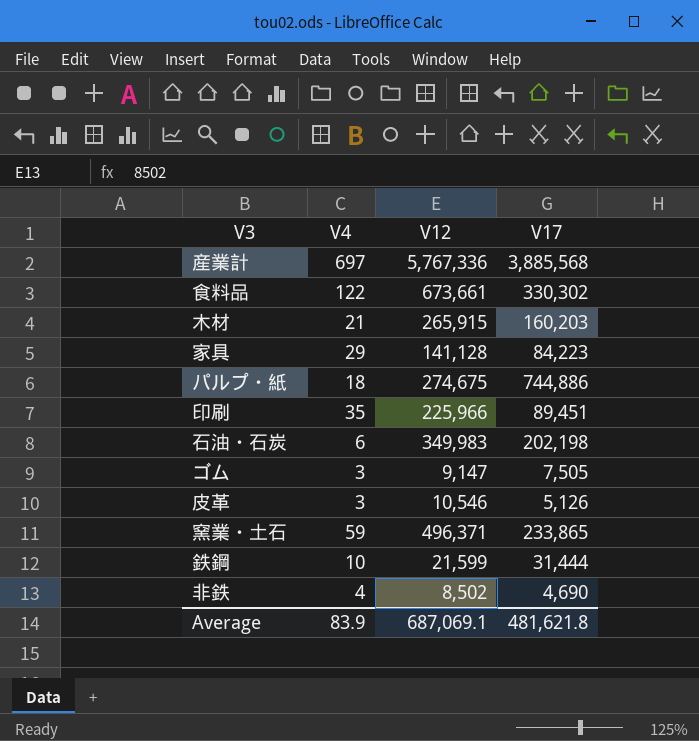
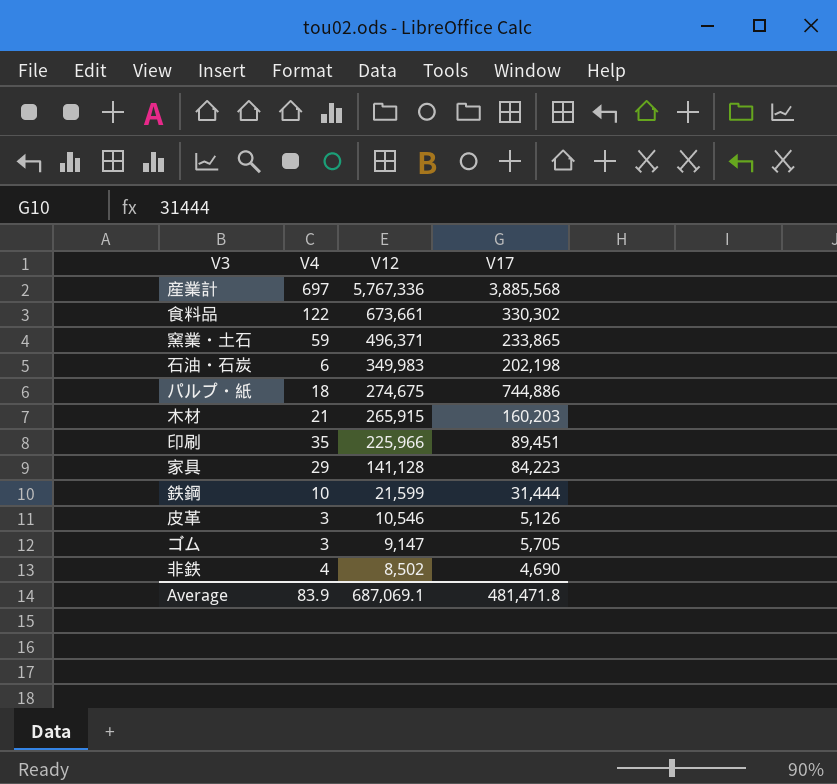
row order: none -> V12 descending
ゴム | V17: 7,505 -> 5,705
Average | V17: 481,621.8 -> 481,471.8

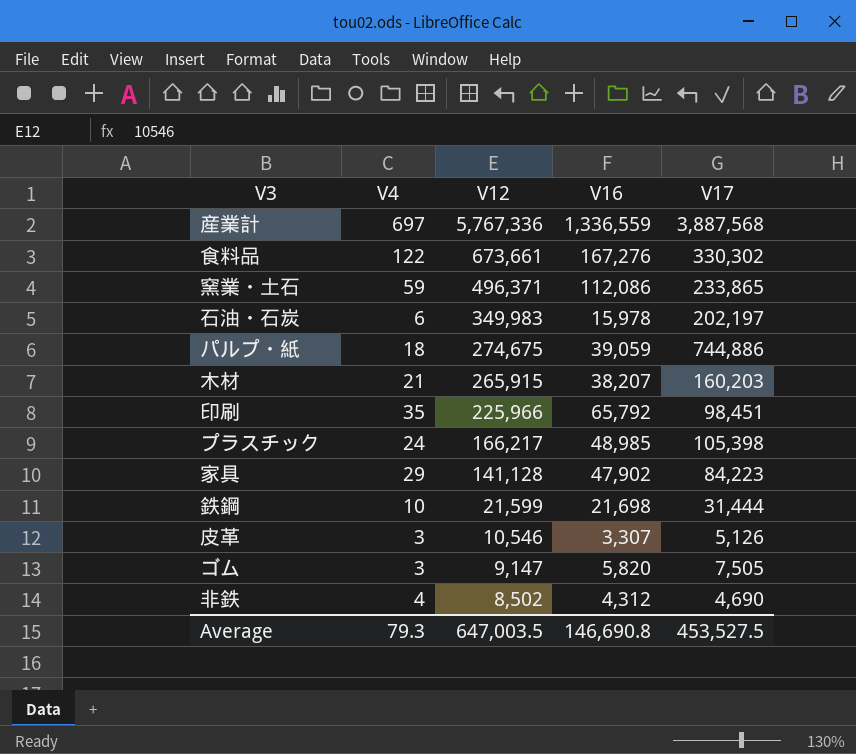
column V16 | position: none -> 4
産業計 | V17: 3,885,568 -> 3,887,568
石油・石炭 | V17: 202,198 -> 202,197
印刷 | V17: 89,451 -> 98,451
row プラスチック: none -> 24 | 166,217 | 48,985 | 105,398
ゴム | V17: 5,705 -> 7,505
Average | V4: 83.9 -> 79.3
Average | V12: 687,069.1 -> 647,003.5
Average | V17: 481,471.8 -> 453,527.5

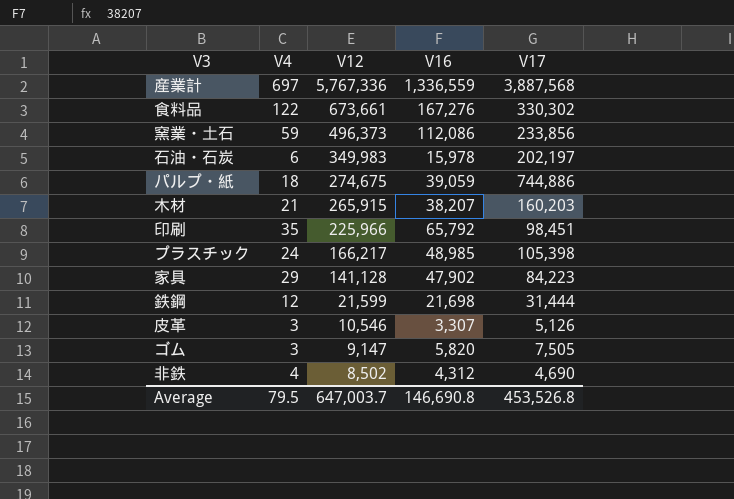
窯業・土石 | V12: 496,371 -> 496,373
窯業・土石 | V17: 233,865 -> 233,856
鉄鋼 | V4: 10 -> 12
Average | V4: 79.3 -> 79.5
Average | V12: 647,003.5 -> 647,003.7
Average | V17: 453,527.5 -> 453,526.8

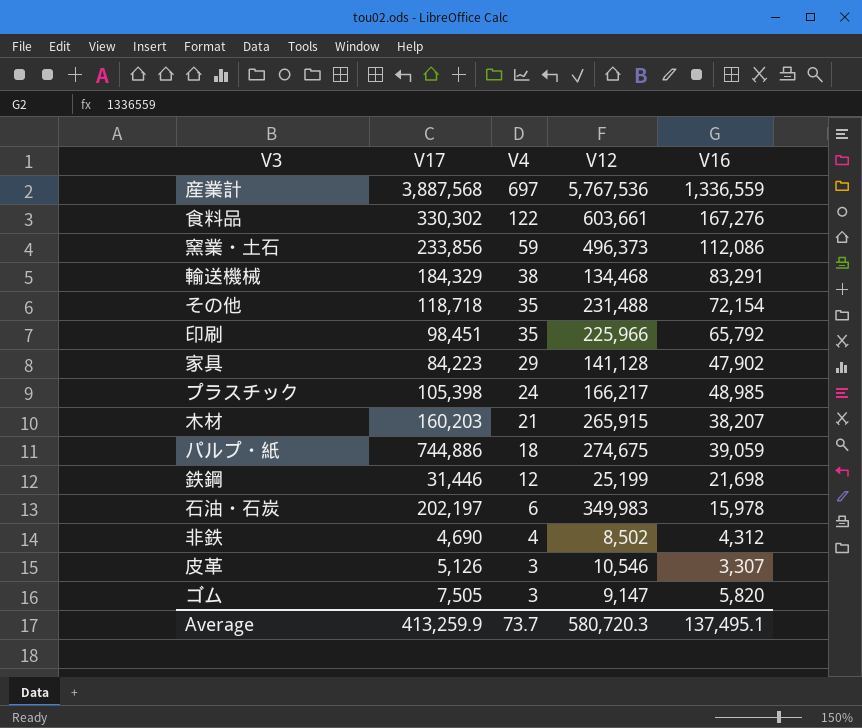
row order: V12 descending -> V4 descending
column V17 | position: 5 -> 2
産業計 | V12: 5,767,336 -> 5,767,536
食料品 | V12: 673,661 -> 603,661
row 輸送機械: none -> 184,329 | 38 | 134,468 | 83,291
row その他: none -> 118,718 | 35 | 231,488 | 72,154
鉄鋼 | V17: 31,444 -> 31,446
鉄鋼 | V12: 21,599 -> 25,199
Average | V17: 453,526.8 -> 413,259.9
Average | V4: 79.5 -> 73.7
Average | V12: 647,003.7 -> 580,720.3
Average | V16: 146,690.8 -> 137,495.1

